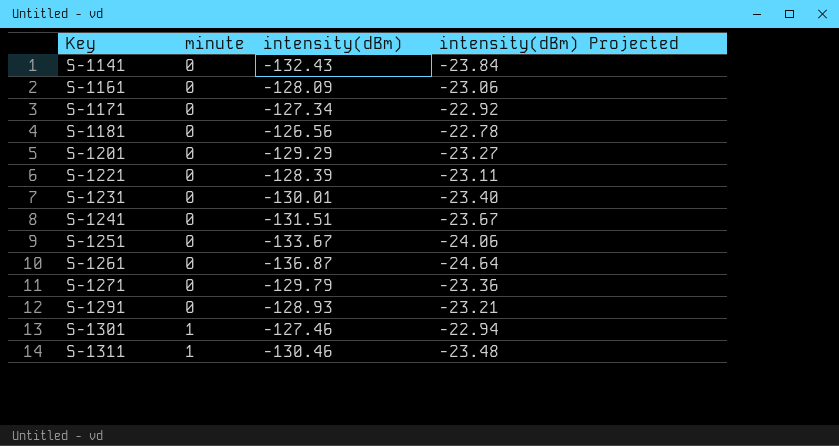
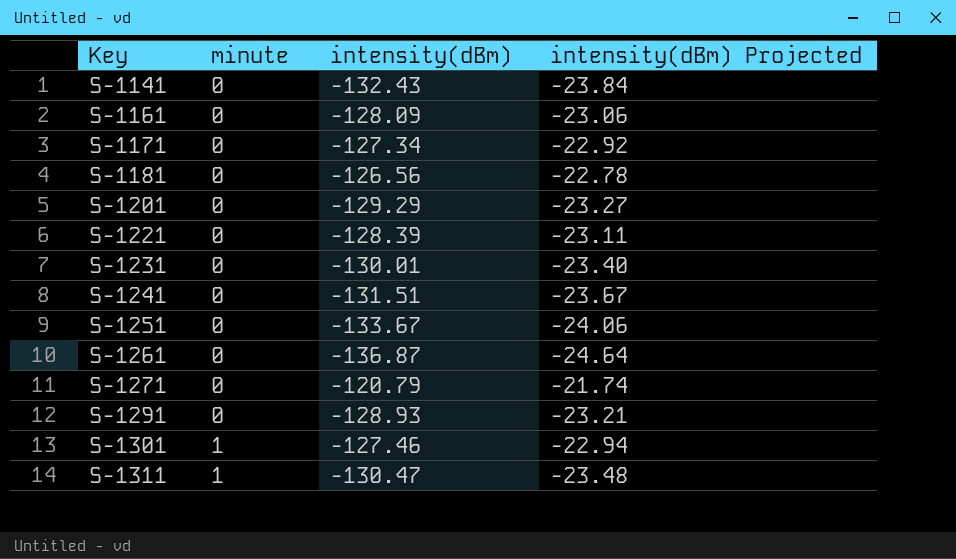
S-1271 | intensity(dBm): -129.79 -> -120.79
S-1271 | intensity(dBm) Projected: -23.36 -> -21.74
S-1311 | intensity(dBm): -130.46 -> -130.47

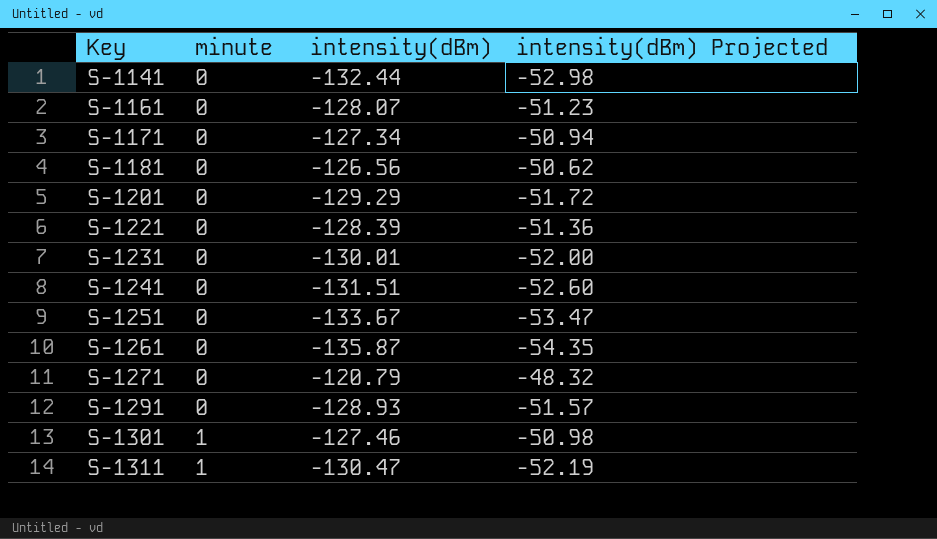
column intensity(dBm) Projected | formula: [intensity(dBm)] * 0.18 -> [intensity(dBm)] * 0.4
S-1141 | intensity(dBm): -132.43 -> -132.44
S-1161 | intensity(dBm): -128.09 -> -128.07
S-1261 | intensity(dBm): -136.87 -> -135.87

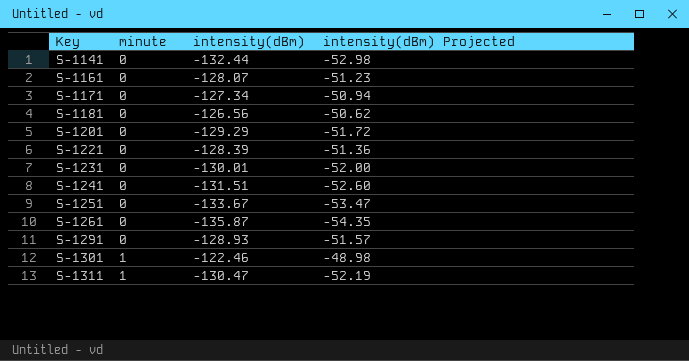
row S-1271: 0 | -120.79 | -48.32 -> none
S-1301 | intensity(dBm): -127.46 -> -122.46
S-1301 | intensity(dBm) Projected: -50.98 -> -48.98

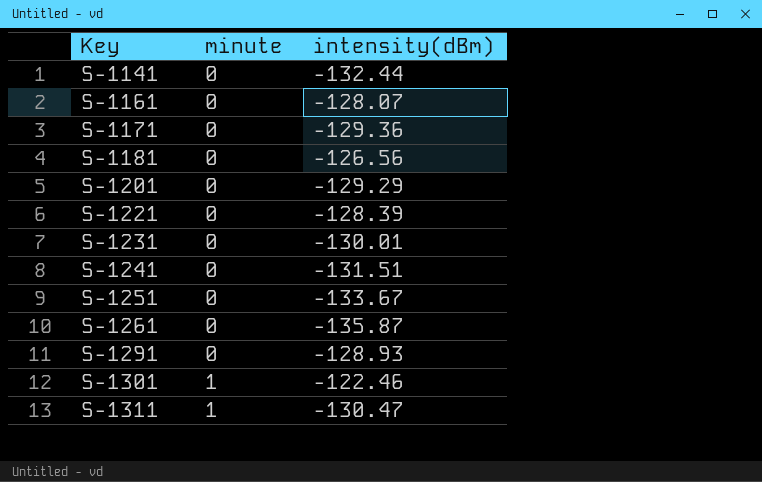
column intensity(dBm) Projected | formula: [intensity(dBm)] * 0.4 -> none
S-1171 | intensity(dBm): -127.34 -> -129.36

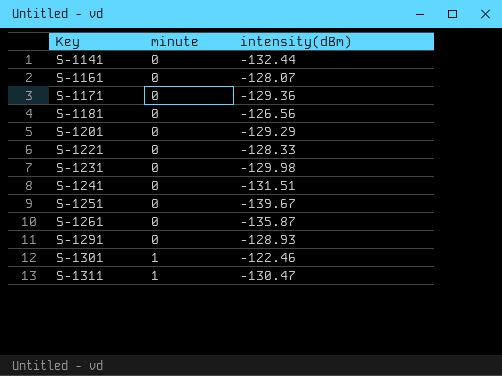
S-1221 | intensity(dBm): -128.39 -> -128.33
S-1231 | intensity(dBm): -130.01 -> -129.98
S-1251 | intensity(dBm): -133.67 -> -139.67

